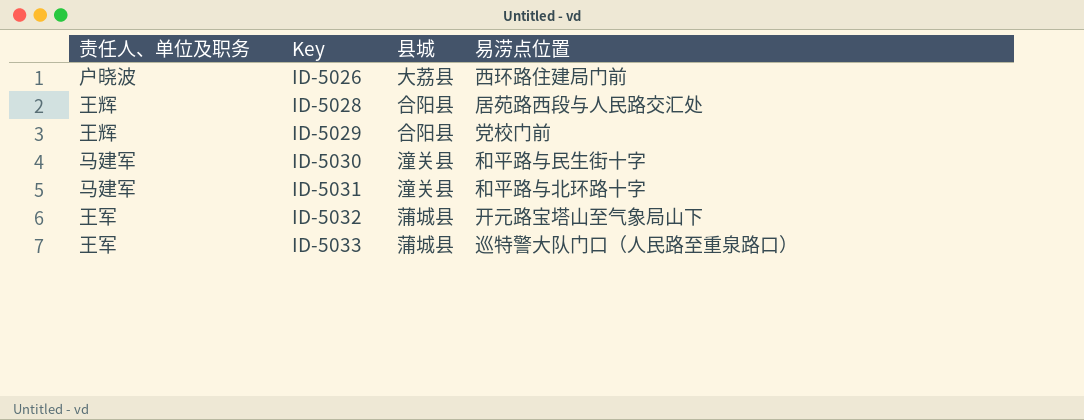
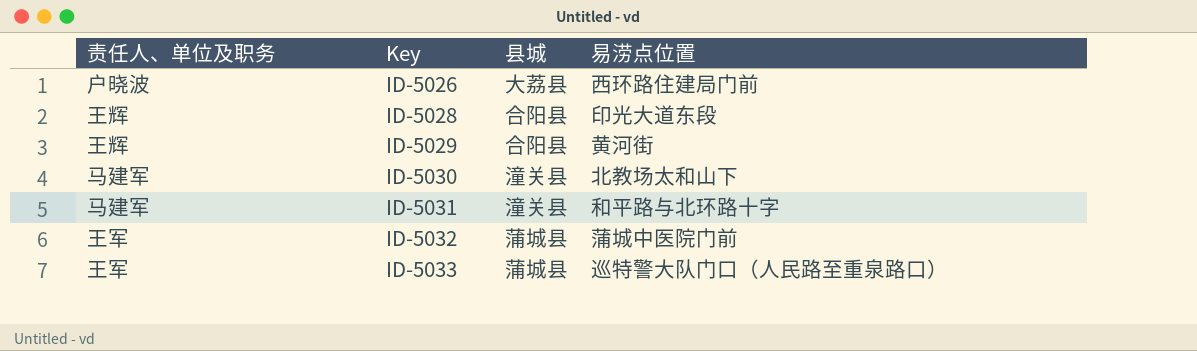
ID-5028 | 易涝点位置: 居苑路西段与人民路交汇处 -> 印光大道东段
ID-5029 | 易涝点位置: 党校门前 -> 黄河街
ID-5030 | 易涝点位置: 和平路与民生街十字 -> 北教场太和山下
ID-5032 | 易涝点位置: 开元路宝塔山至气象局山下 -> 蒲城中医院门前

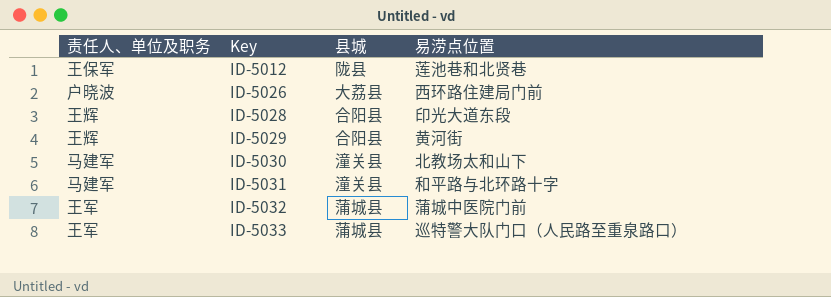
row ID-5012: none -> 王保军 | 陇县 | 莲池巷和北贤巷

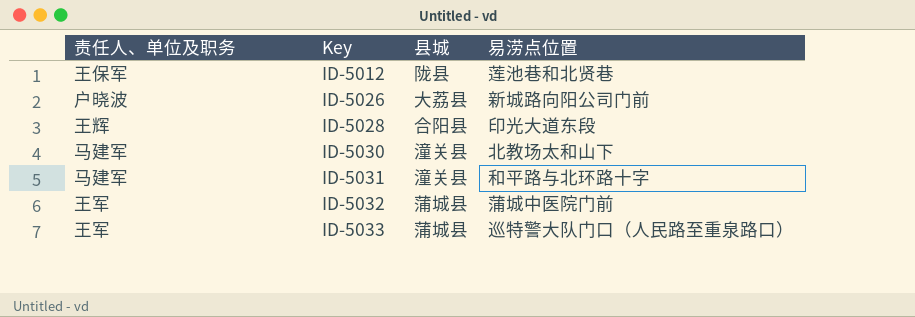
row ID-5029: 王辉 | 合阳县 | 黄河街 -> none
ID-5026 | 易涝点位置: 西环路住建局门前 -> 新城路向阳公司门前

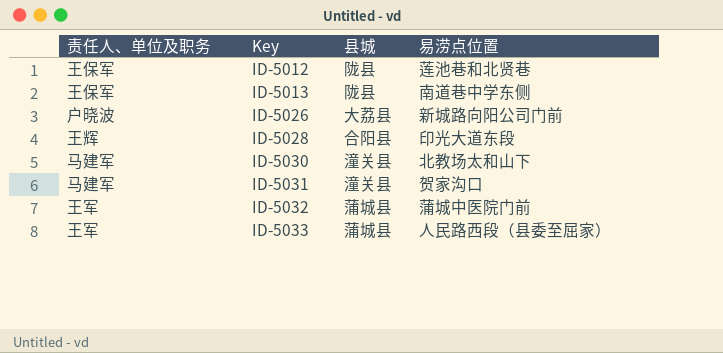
row ID-5013: none -> 王保军 | 陇县 | 南道巷中学东侧
ID-5031 | 易涝点位置: 和平路与北环路十字 -> 贺家沟口
ID-5033 | 易涝点位置: 巡特警大队门口（人民路至重泉路口） -> 人民路西段（县委至屈家）

